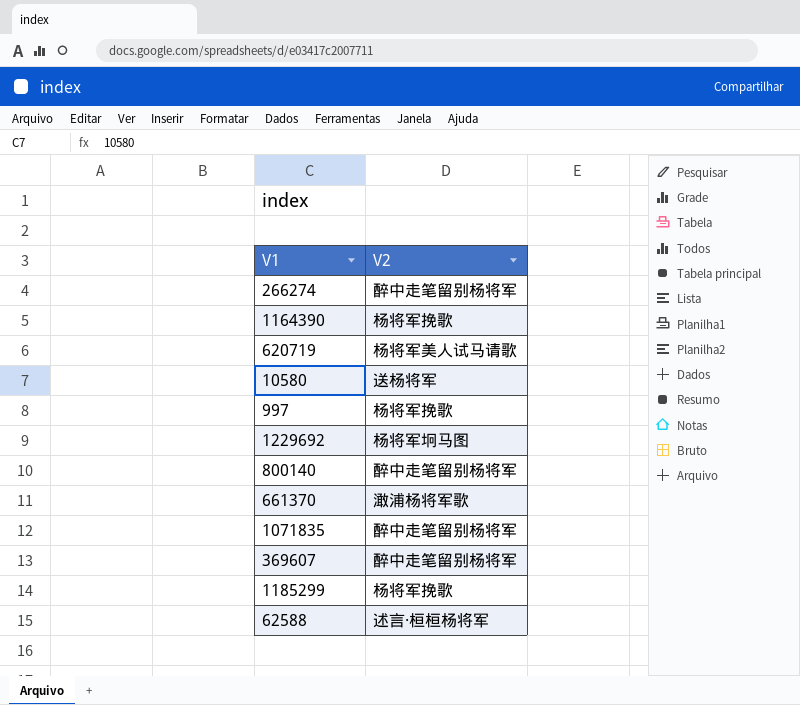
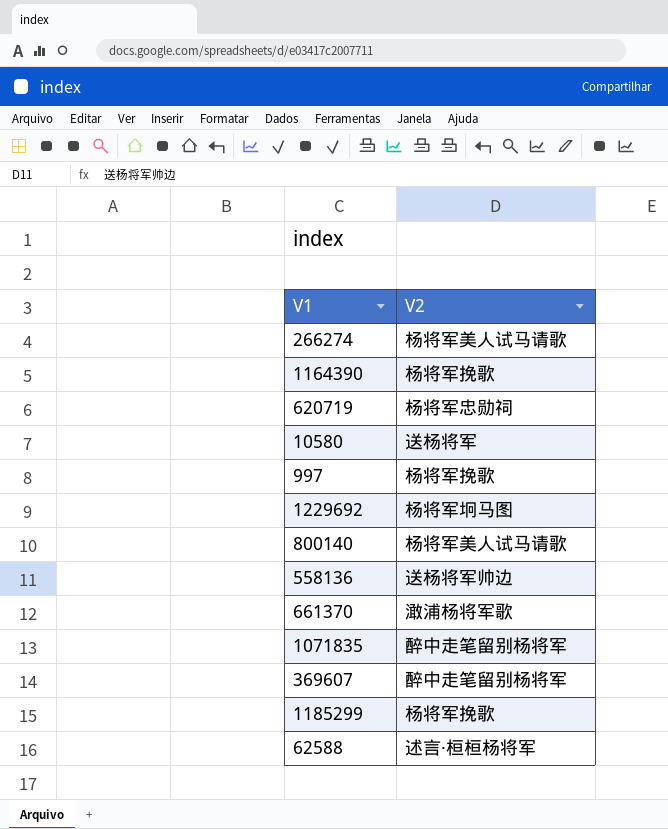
266274 | V2: 醉中走笔留别杨将军 -> 杨将军美人试马请歌
620719 | V2: 杨将军美人试马请歌 -> 杨将军忠勋祠
800140 | V2: 醉中走笔留别杨将军 -> 杨将军美人试马请歌
row 558136: none -> 送杨将军帅边

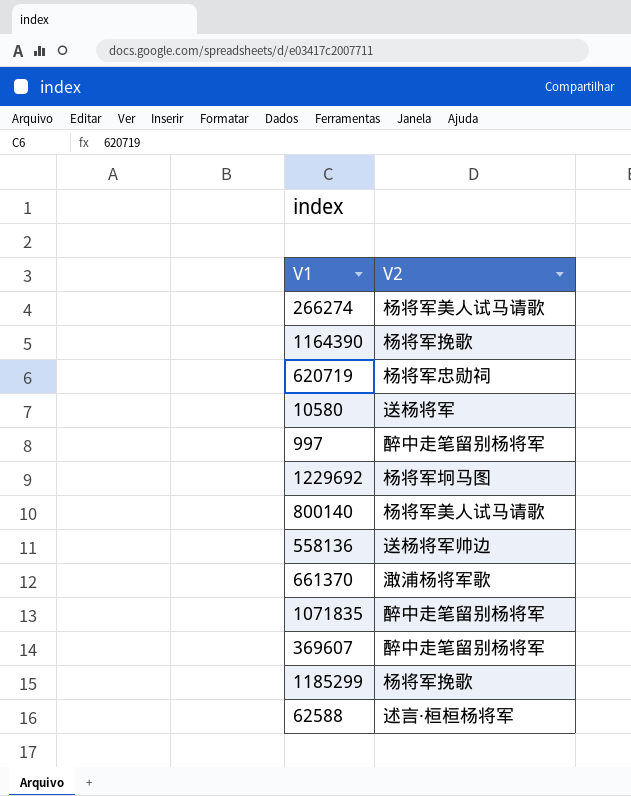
997 | V2: 杨将军挽歌 -> 醉中走笔留别杨将军

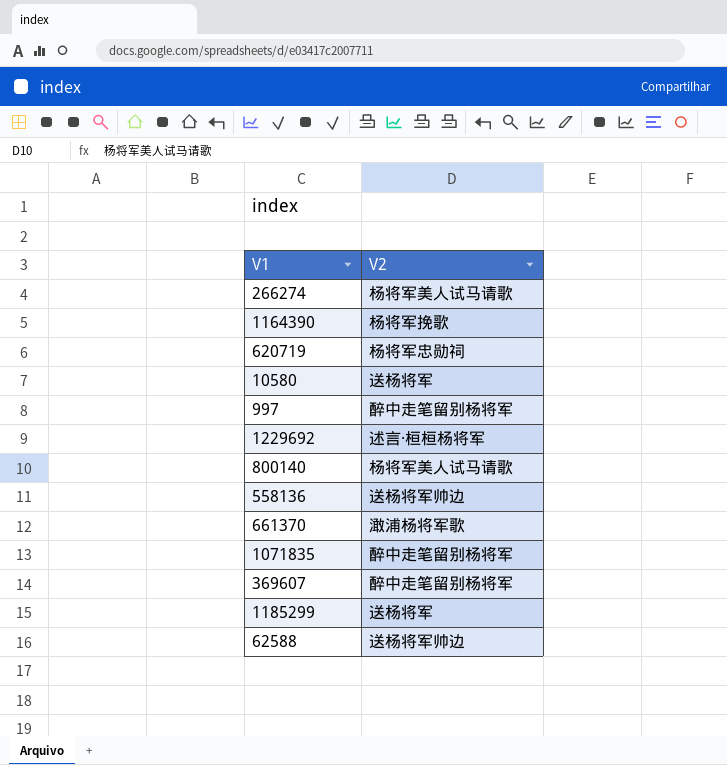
1229692 | V2: 杨将军坰马图 -> 述言·桓桓杨将军
1185299 | V2: 杨将军挽歌 -> 送杨将军
62588 | V2: 述言·桓桓杨将军 -> 送杨将军帅边

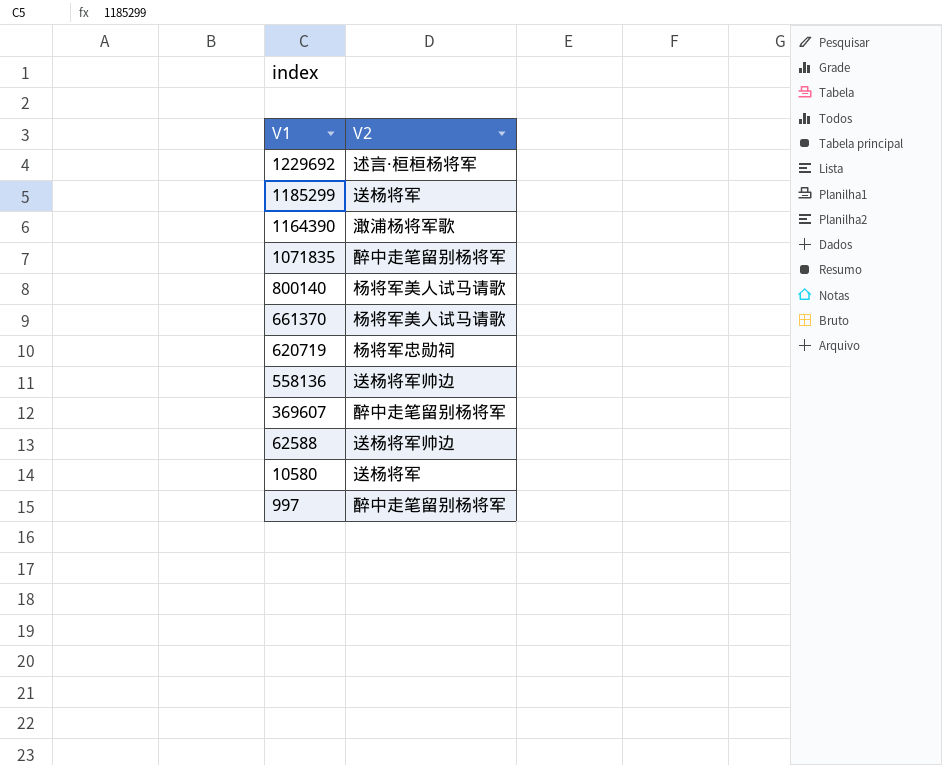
row order: none -> V1 descending
row 266274: 杨将军美人试马请歌 -> none
1164390 | V2: 杨将军挽歌 -> 澉浦杨将军歌
661370 | V2: 澉浦杨将军歌 -> 杨将军美人试马请歌

